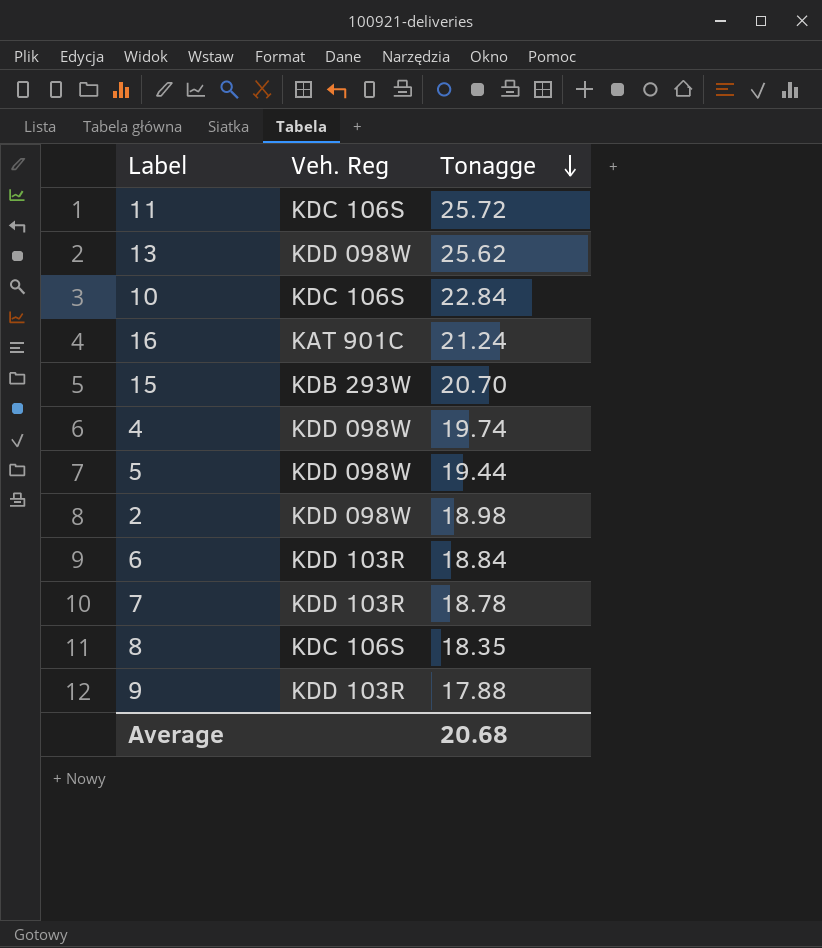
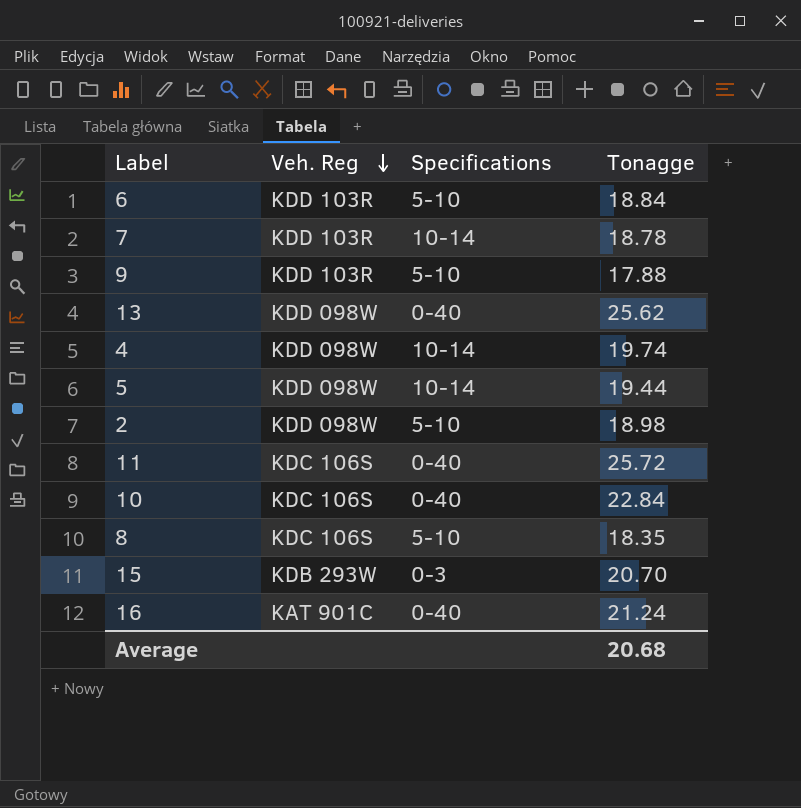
row order: Tonagge descending -> Veh. Reg descending
column Specifications | position: none -> 3

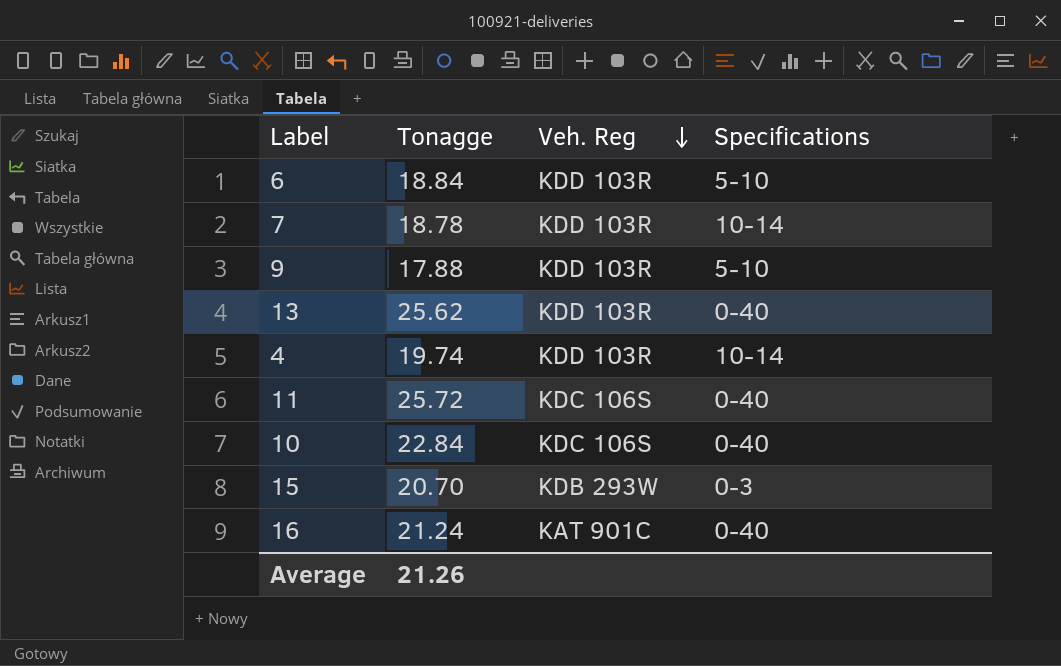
column Tonagge | position: 4 -> 2
row 5: KDD 098W | 10-14 | 19.44 -> none
row 2: KDD 098W | 5-10 | 18.98 -> none
row 8: KDC 106S | 5-10 | 18.35 -> none
13 | Veh. Reg: KDD 098W -> KDD 103R
4 | Veh. Reg: KDD 098W -> KDD 103R
Average | Tonagge: 20.68 -> 21.26

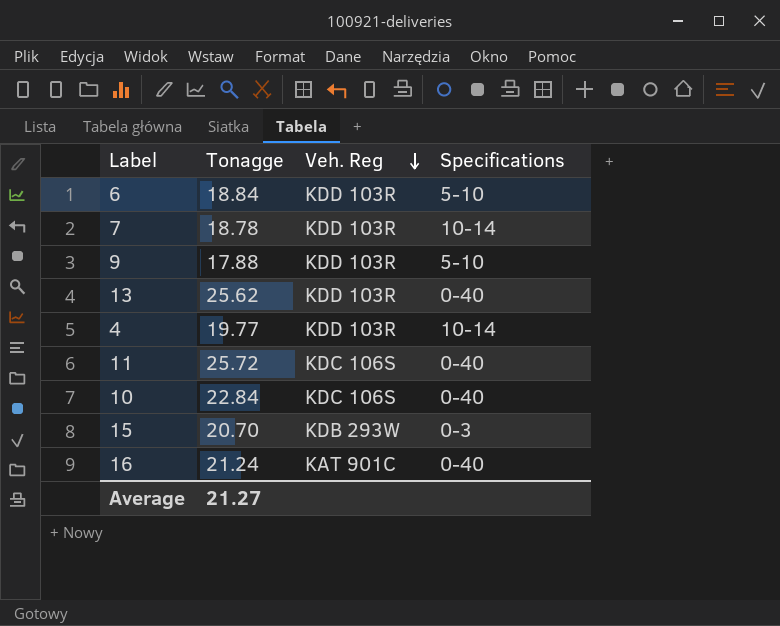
4 | Tonagge: 19.74 -> 19.77
Average | Tonagge: 21.26 -> 21.27

